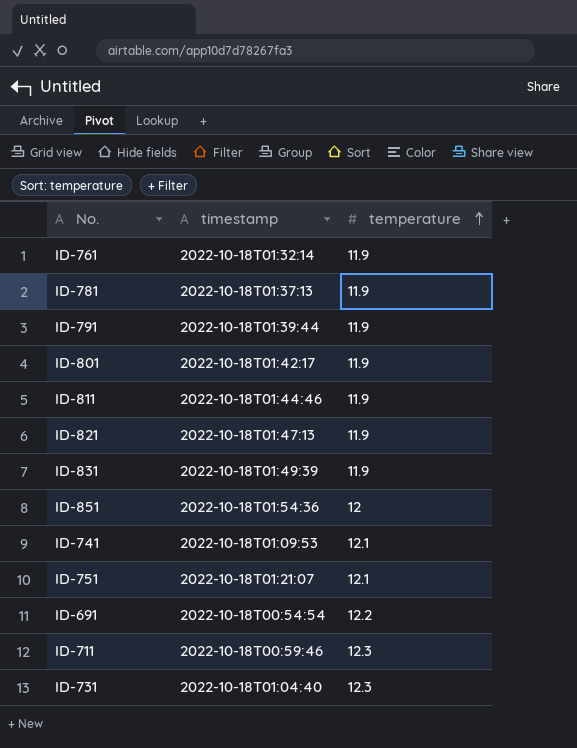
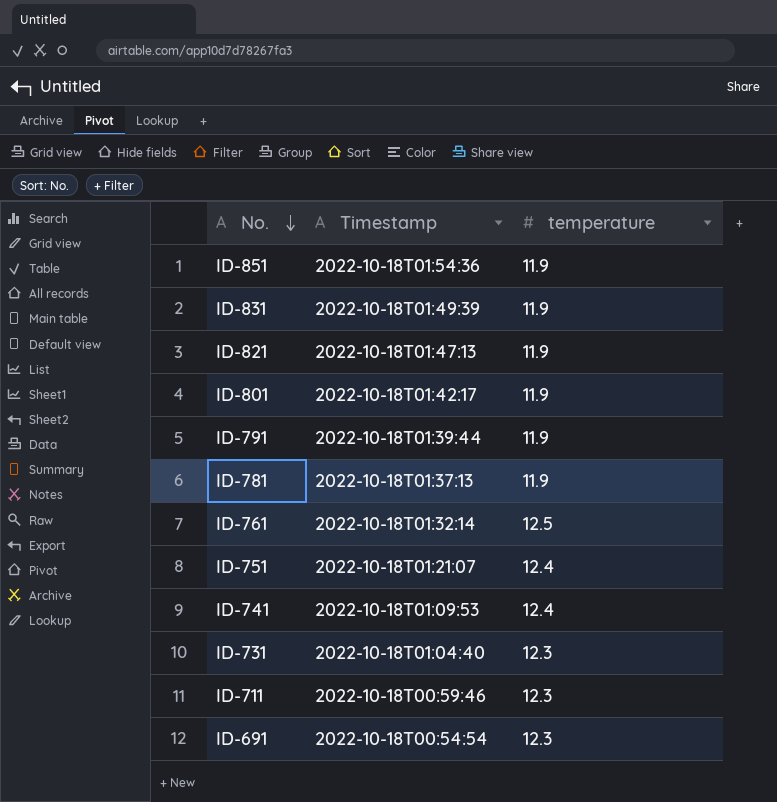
row order: temperature ascending -> No. descending
column name: timestamp -> Timestamp
row ID-811: 2022-10-18T01:44:46 | 11.9 -> none
ID-851 | temperature: 12 -> 11.9
ID-761 | temperature: 11.9 -> 12.5
ID-751 | temperature: 12.1 -> 12.4
ID-741 | temperature: 12.1 -> 12.4
ID-691 | temperature: 12.2 -> 12.3

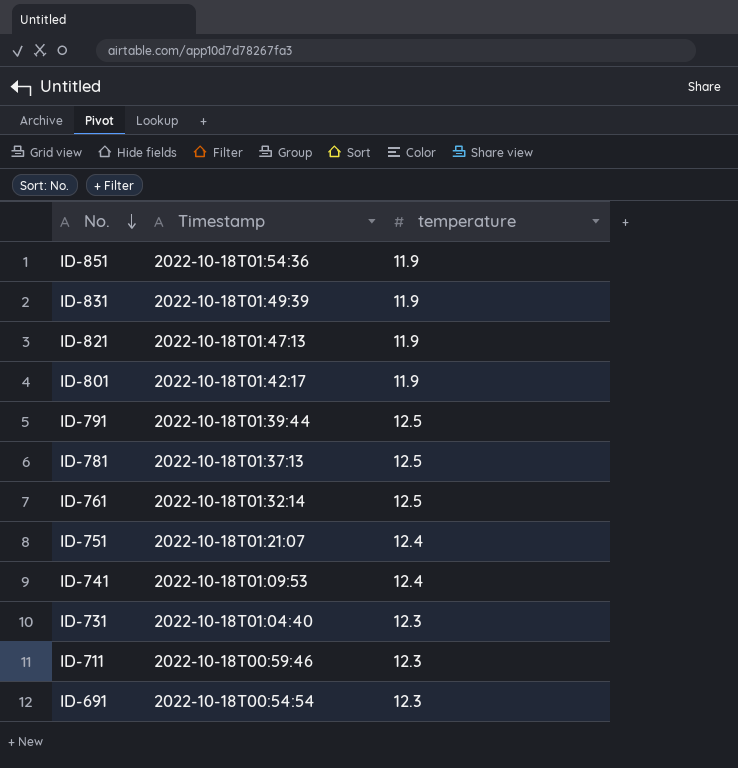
ID-791 | temperature: 11.9 -> 12.5
ID-781 | temperature: 11.9 -> 12.5

